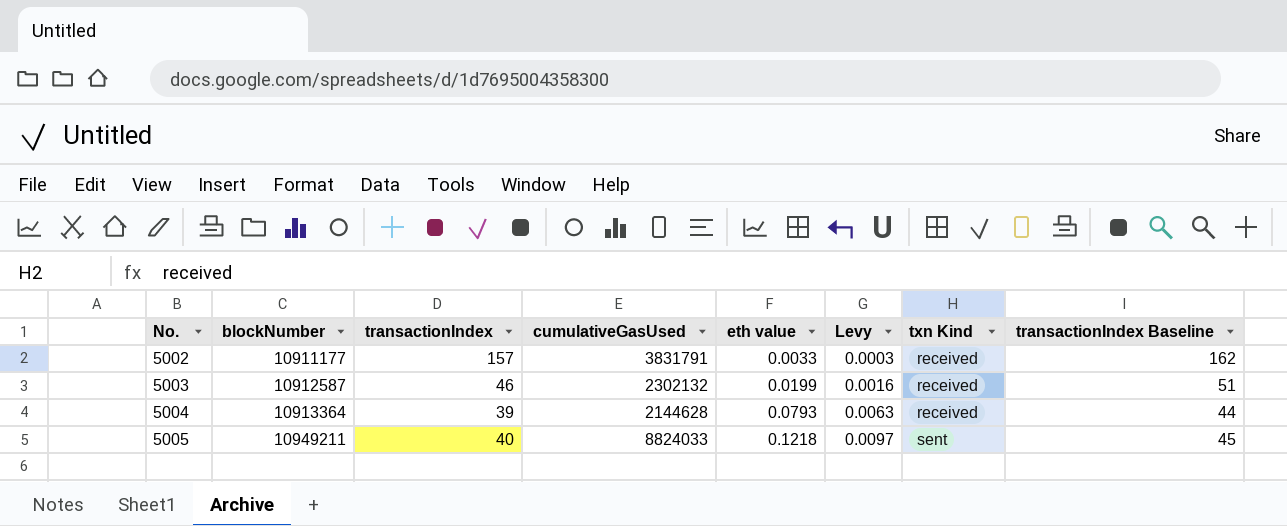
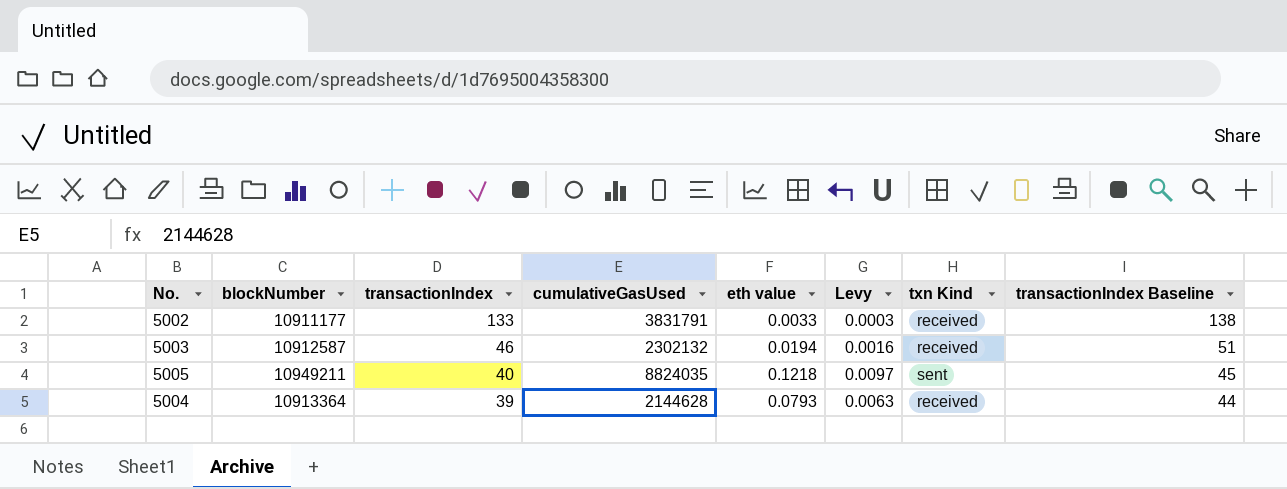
row order: No. ascending -> transactionIndex descending
5002 | transactionIndex: 157 -> 133
5002 | transactionIndex Baseline: 162 -> 138
5003 | eth value: 0.0199 -> 0.0194
5005 | cumulativeGasUsed: 8824033 -> 8824035

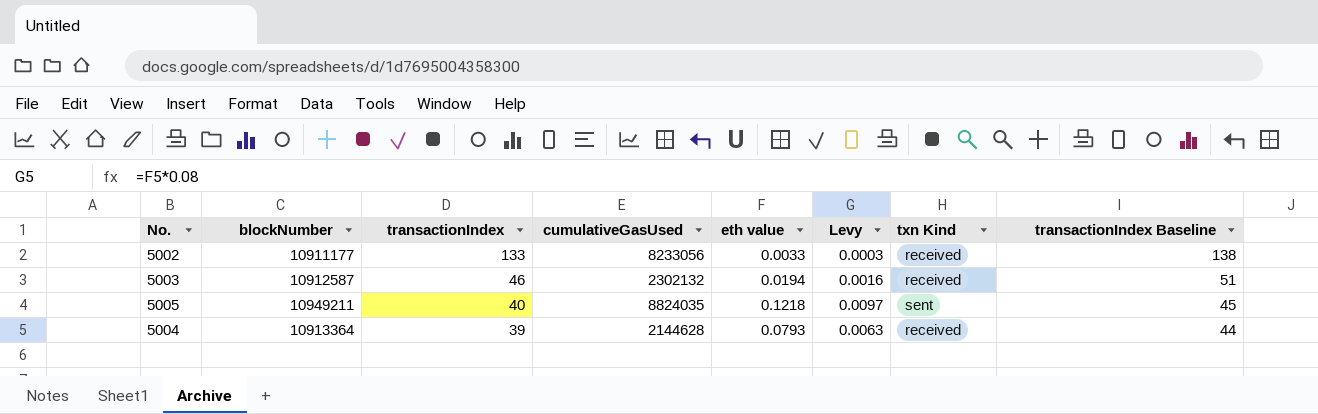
5002 | cumulativeGasUsed: 3831791 -> 8233056

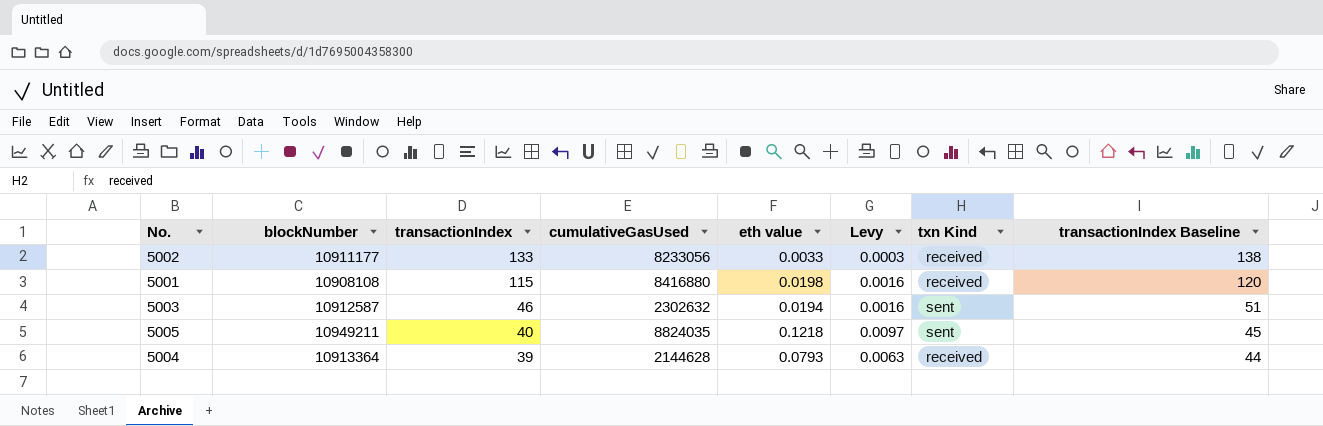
row 5001: none -> 10908108 | 115 | 8416880 | 0.0198 | 0.0016 | received | 120
5003 | cumulativeGasUsed: 2302132 -> 2302632
5003 | txn Kind: received -> sent

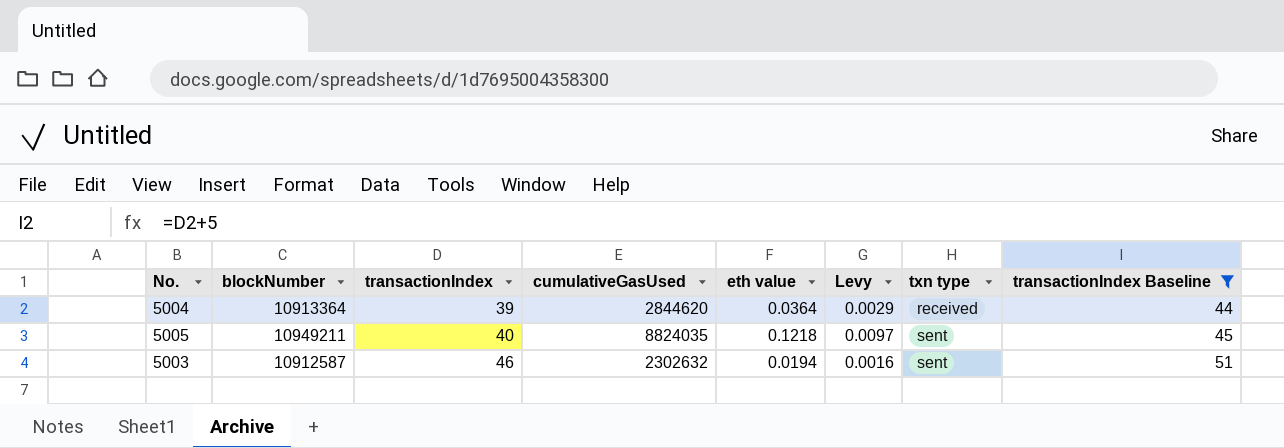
filter: none -> transactionIndex Baseline <= 51
row order: transactionIndex descending -> transactionIndex ascending
column name: txn Kind -> txn type
5004 | cumulativeGasUsed: 2144628 -> 2844620
5004 | eth value: 0.0793 -> 0.0364
5004 | Levy: 0.0063 -> 0.0029

